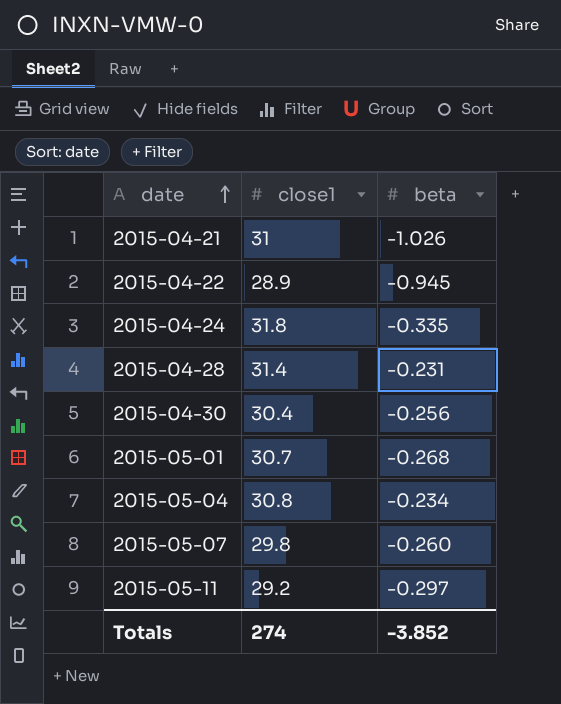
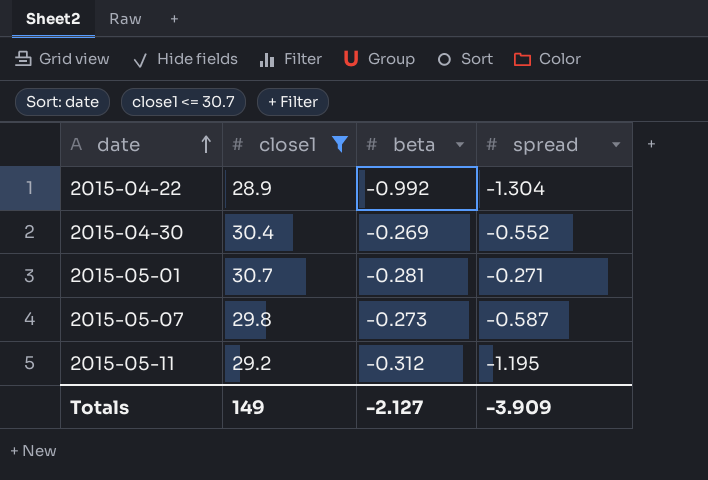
filter: none -> close1 <= 30.7
column spread | position: none -> 4
2015-04-22 | beta: -0.945 -> -0.992
2015-04-30 | beta: -0.256 -> -0.269
2015-05-01 | beta: -0.268 -> -0.281
2015-05-07 | beta: -0.260 -> -0.273
2015-05-11 | beta: -0.297 -> -0.312
Totals | close1: 274 -> 149
Totals | beta: -3.852 -> -2.127

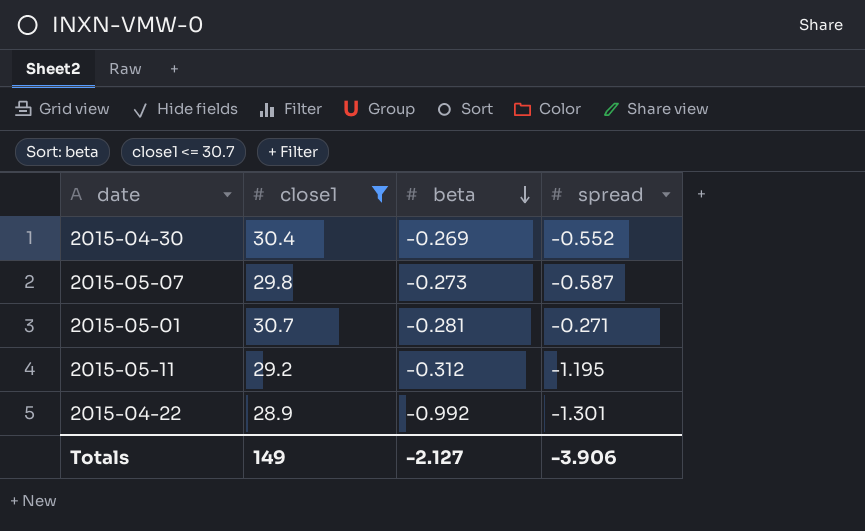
row order: date ascending -> beta descending
2015-04-22 | spread: -1.304 -> -1.301
Totals | spread: -3.909 -> -3.906

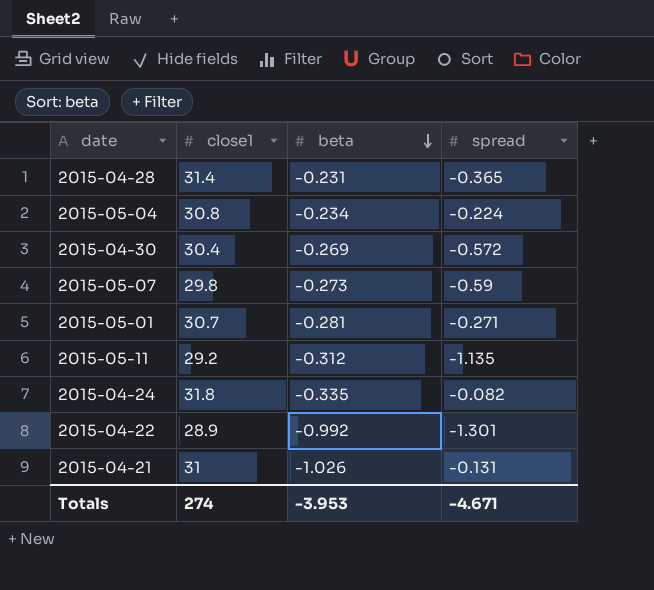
filter: close1 <= 30.7 -> none
2015-04-30 | spread: -0.552 -> -0.572
2015-05-07 | spread: -0.587 -> -0.59
2015-05-11 | spread: -1.195 -> -1.135
Totals | close1: 149 -> 274
Totals | beta: -2.127 -> -3.953
Totals | spread: -3.906 -> -4.671

